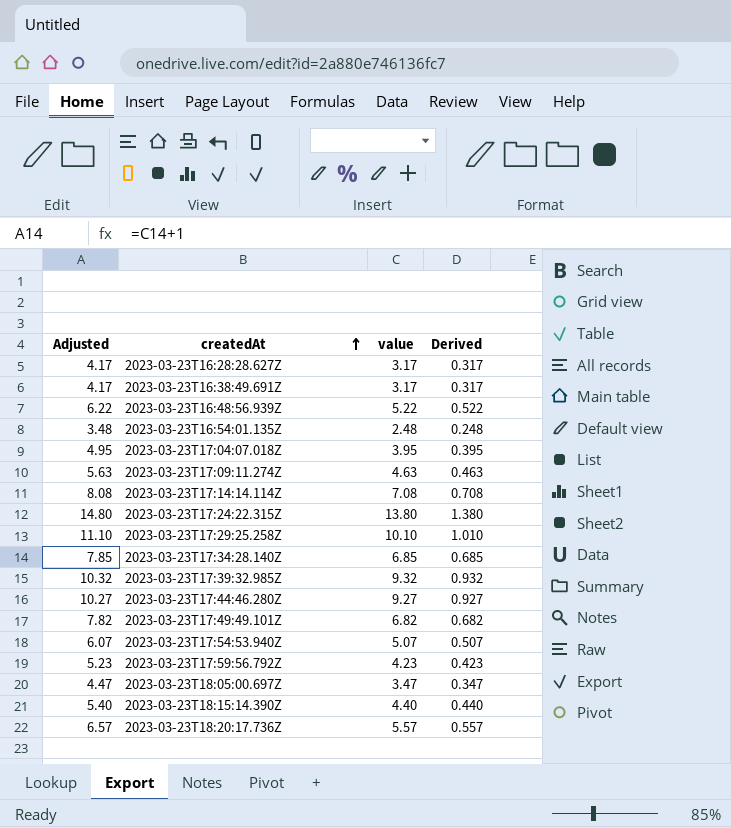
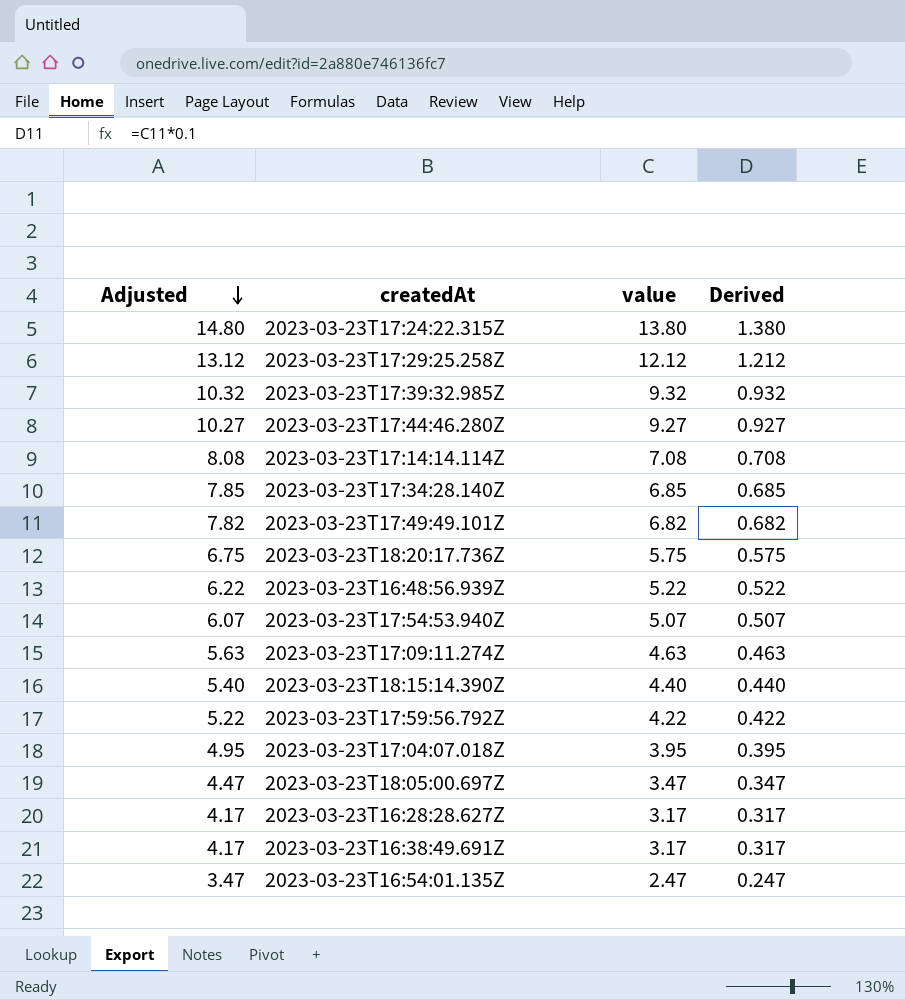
row order: createdAt ascending -> Adjusted descending
2023-03-23T17:29:25.258Z | Adjusted: 11.10 -> 13.12
2023-03-23T17:29:25.258Z | value: 10.10 -> 12.12
2023-03-23T17:29:25.258Z | Derived: 1.010 -> 1.212
2023-03-23T18:20:17.736Z | Adjusted: 6.57 -> 6.75
2023-03-23T18:20:17.736Z | value: 5.57 -> 5.75
2023-03-23T18:20:17.736Z | Derived: 0.557 -> 0.575
2023-03-23T17:59:56.792Z | Adjusted: 5.23 -> 5.22
2023-03-23T17:59:56.792Z | value: 4.23 -> 4.22
2023-03-23T17:59:56.792Z | Derived: 0.423 -> 0.422
2023-03-23T16:54:01.135Z | Adjusted: 3.48 -> 3.47
2023-03-23T16:54:01.135Z | value: 2.48 -> 2.47
2023-03-23T16:54:01.135Z | Derived: 0.248 -> 0.247

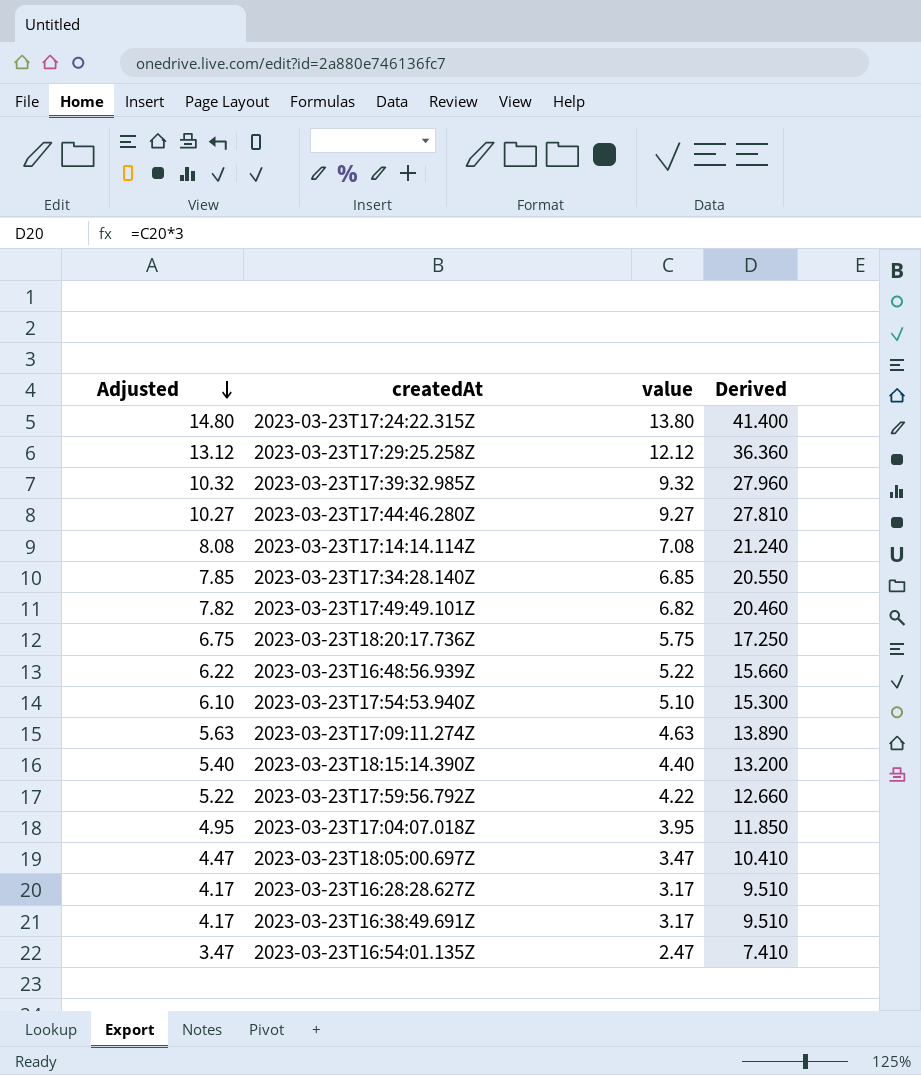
column Derived | formula: [value] * 0.1 -> [value] * 3
2023-03-23T17:54:53.940Z | Adjusted: 6.07 -> 6.10
2023-03-23T17:54:53.940Z | value: 5.07 -> 5.10

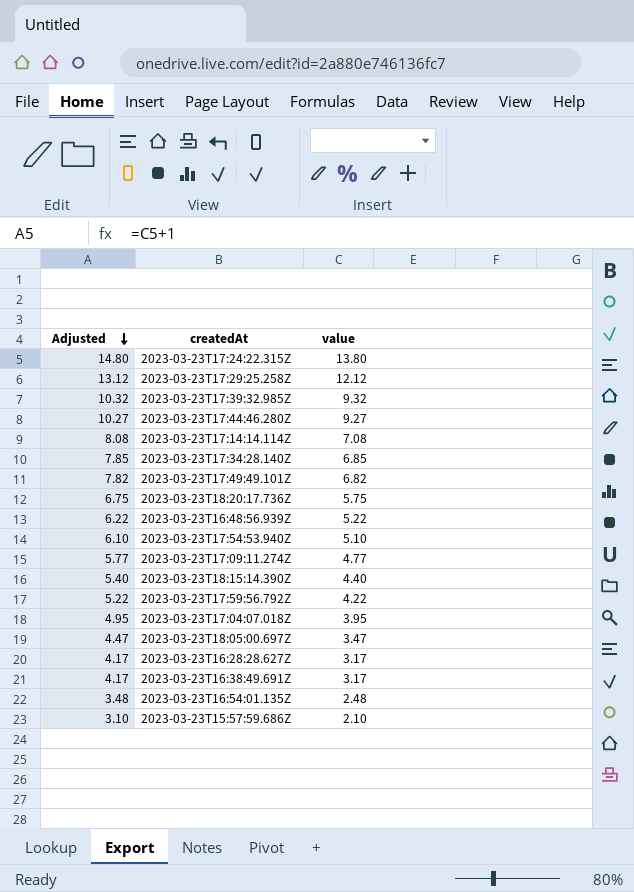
column Derived | formula: [value] * 3 -> none
2023-03-23T17:09:11.274Z | Adjusted: 5.63 -> 5.77
2023-03-23T17:09:11.274Z | value: 4.63 -> 4.77
2023-03-23T16:54:01.135Z | Adjusted: 3.47 -> 3.48
2023-03-23T16:54:01.135Z | value: 2.47 -> 2.48
row 2023-03-23T15:57:59.686Z: none -> 3.10 | 2.10

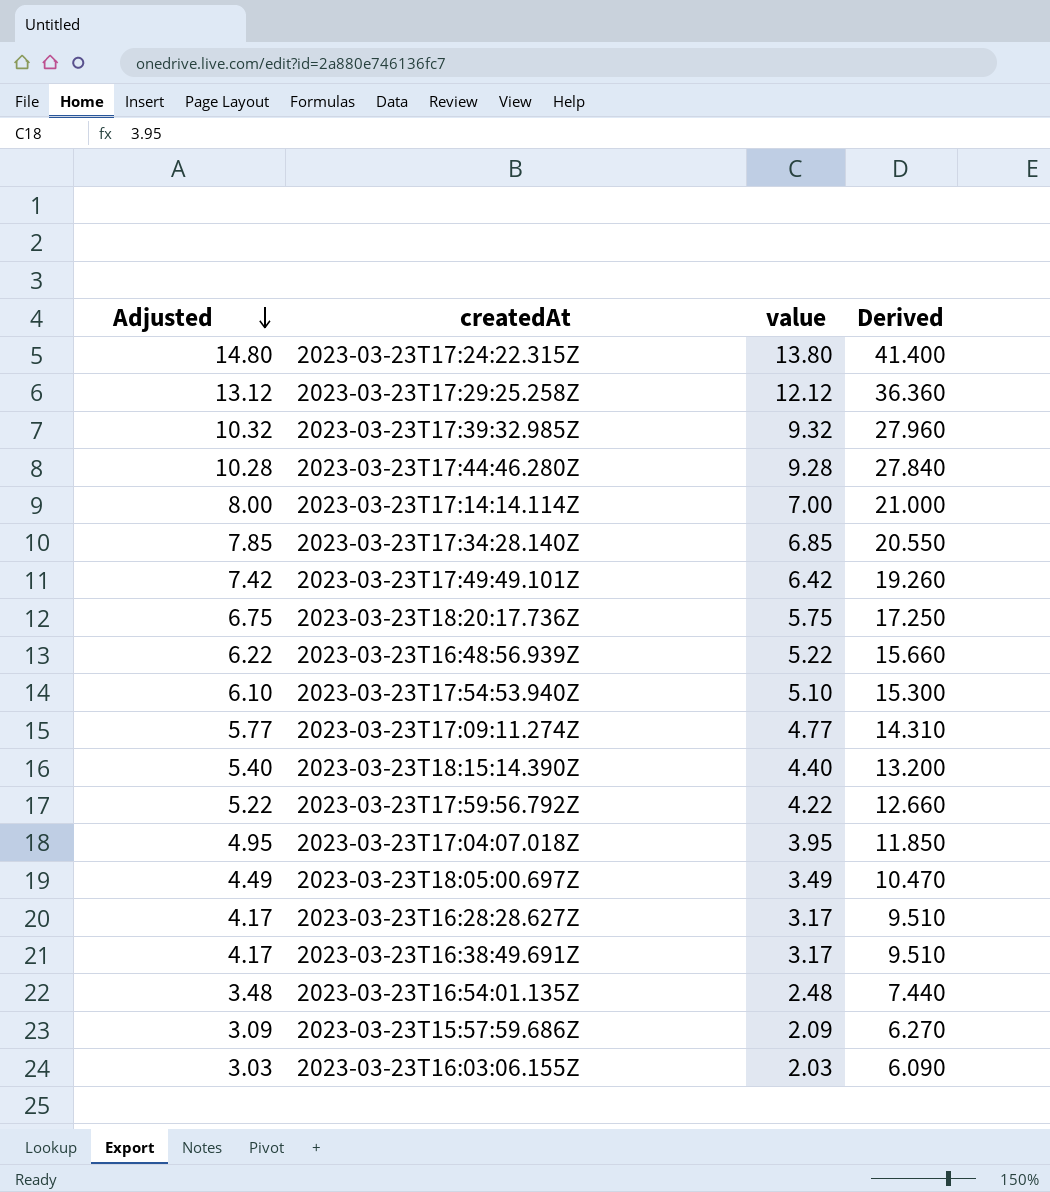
column Derived | formula: none -> [value] * 3
2023-03-23T17:44:46.280Z | Adjusted: 10.27 -> 10.28
2023-03-23T17:44:46.280Z | value: 9.27 -> 9.28
2023-03-23T17:14:14.114Z | Adjusted: 8.08 -> 8.00
2023-03-23T17:14:14.114Z | value: 7.08 -> 7.00
2023-03-23T17:49:49.101Z | Adjusted: 7.82 -> 7.42
2023-03-23T17:49:49.101Z | value: 6.82 -> 6.42
2023-03-23T18:05:00.697Z | Adjusted: 4.47 -> 4.49
2023-03-23T18:05:00.697Z | value: 3.47 -> 3.49
2023-03-23T15:57:59.686Z | Adjusted: 3.10 -> 3.09
2023-03-23T15:57:59.686Z | value: 2.10 -> 2.09
row 2023-03-23T16:03:06.155Z: none -> 3.03 | 2.03 | 6.090

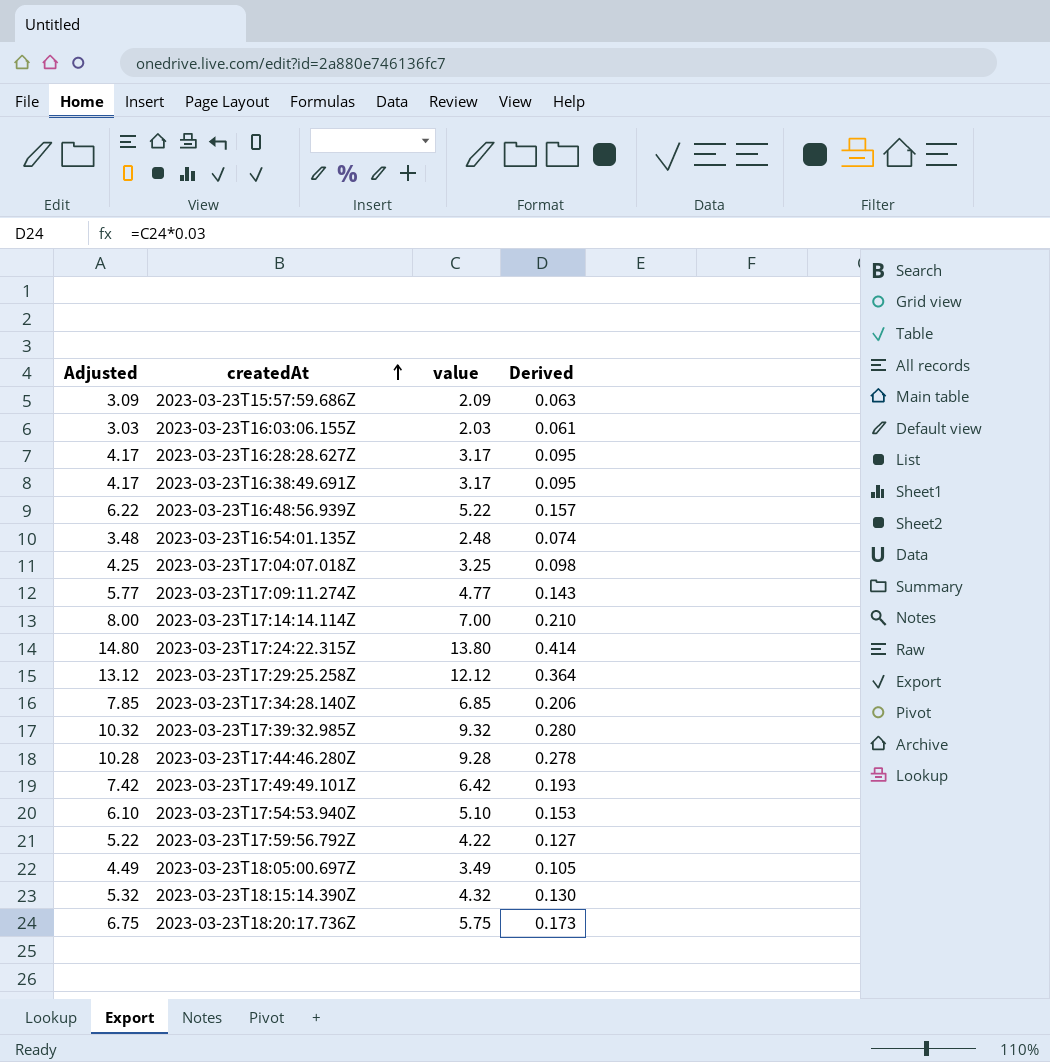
row order: Adjusted descending -> createdAt ascending
column Derived | formula: [value] * 3 -> [value] * 0.03
2023-03-23T17:04:07.018Z | Adjusted: 4.95 -> 4.25
2023-03-23T17:04:07.018Z | value: 3.95 -> 3.25
2023-03-23T18:15:14.390Z | Adjusted: 5.40 -> 5.32
2023-03-23T18:15:14.390Z | value: 4.40 -> 4.32

